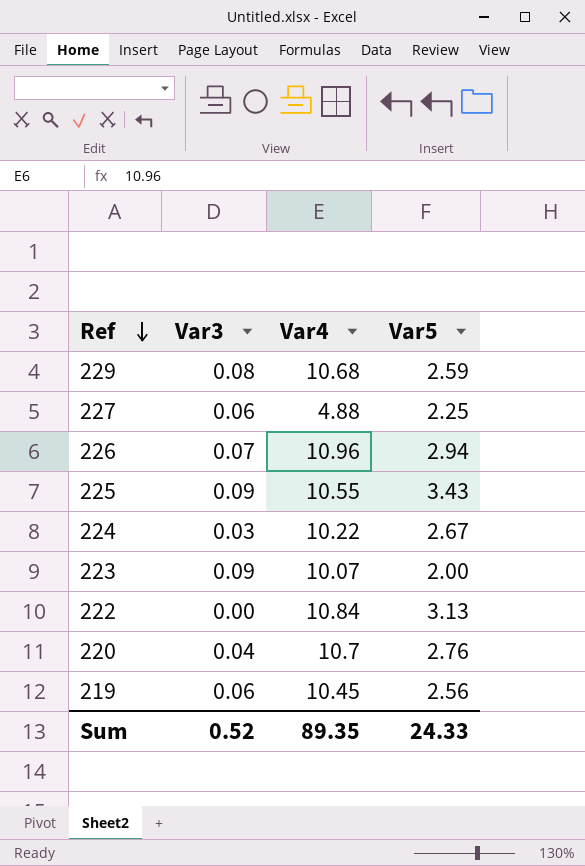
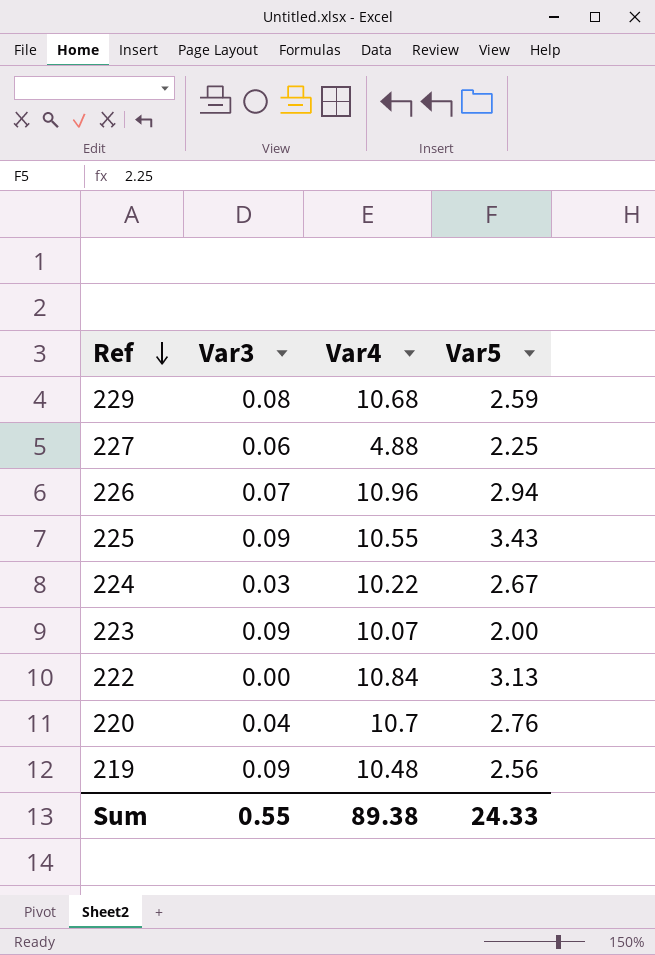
219 | Var3: 0.06 -> 0.09
219 | Var4: 10.45 -> 10.48
Sum | Var3: 0.52 -> 0.55
Sum | Var4: 89.35 -> 89.38

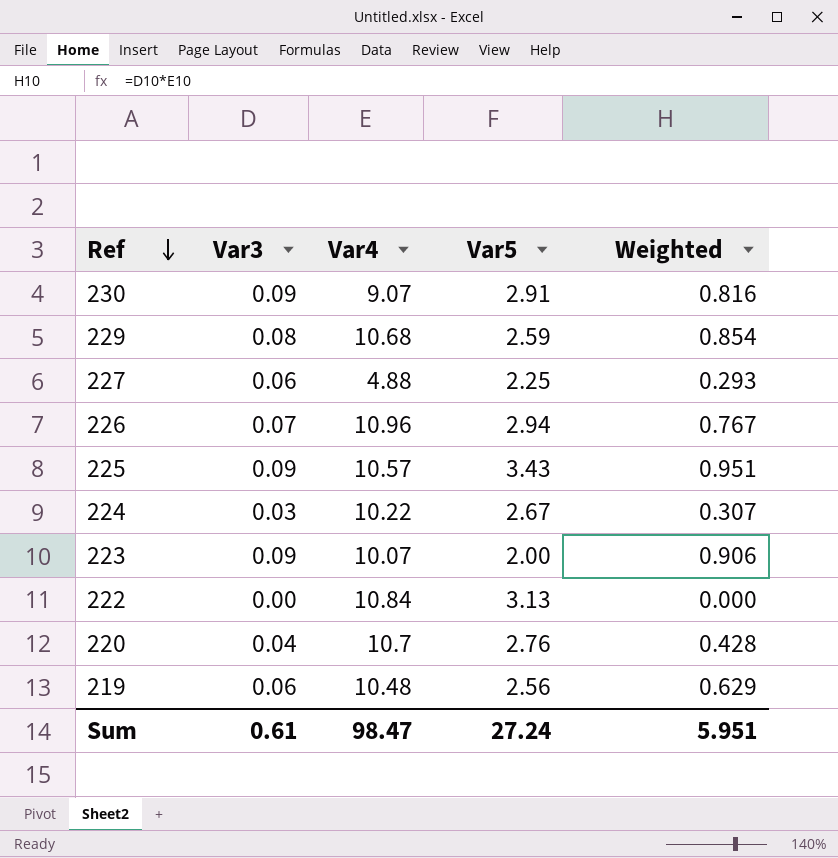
column Weighted | formula: none -> [Var3] * [Var4]
row 230: none -> 0.09 | 9.07 | 2.91 | 0.816
225 | Var4: 10.55 -> 10.57
219 | Var3: 0.09 -> 0.06
Sum | Var3: 0.55 -> 0.61
Sum | Var4: 89.38 -> 98.47
Sum | Var5: 24.33 -> 27.24

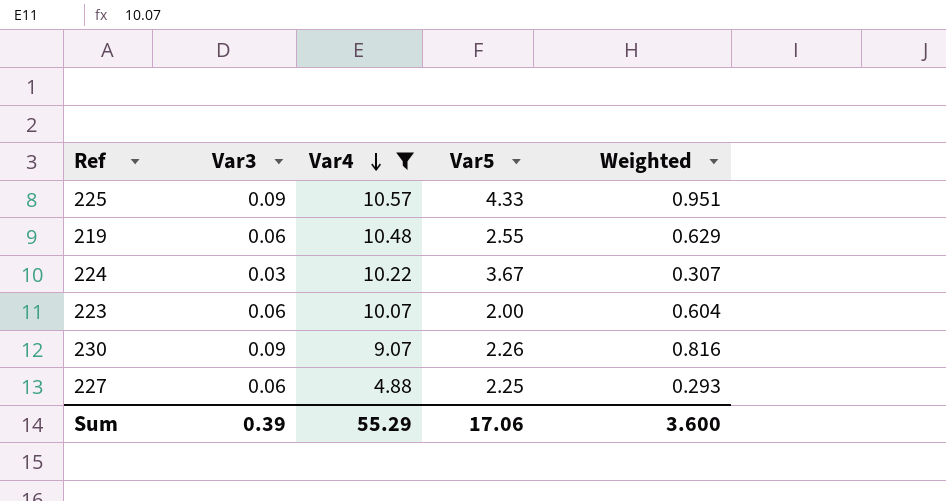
filter: none -> Var4 <= 10.57
row order: Ref descending -> Var4 descending
225 | Var5: 3.43 -> 4.33
219 | Var5: 2.56 -> 2.55
224 | Var5: 2.67 -> 3.67
223 | Var3: 0.09 -> 0.06
223 | Weighted: 0.906 -> 0.604
230 | Var5: 2.91 -> 2.26
Sum | Var3: 0.61 -> 0.39
Sum | Var4: 98.47 -> 55.29
Sum | Var5: 27.24 -> 17.06
Sum | Weighted: 5.951 -> 3.600

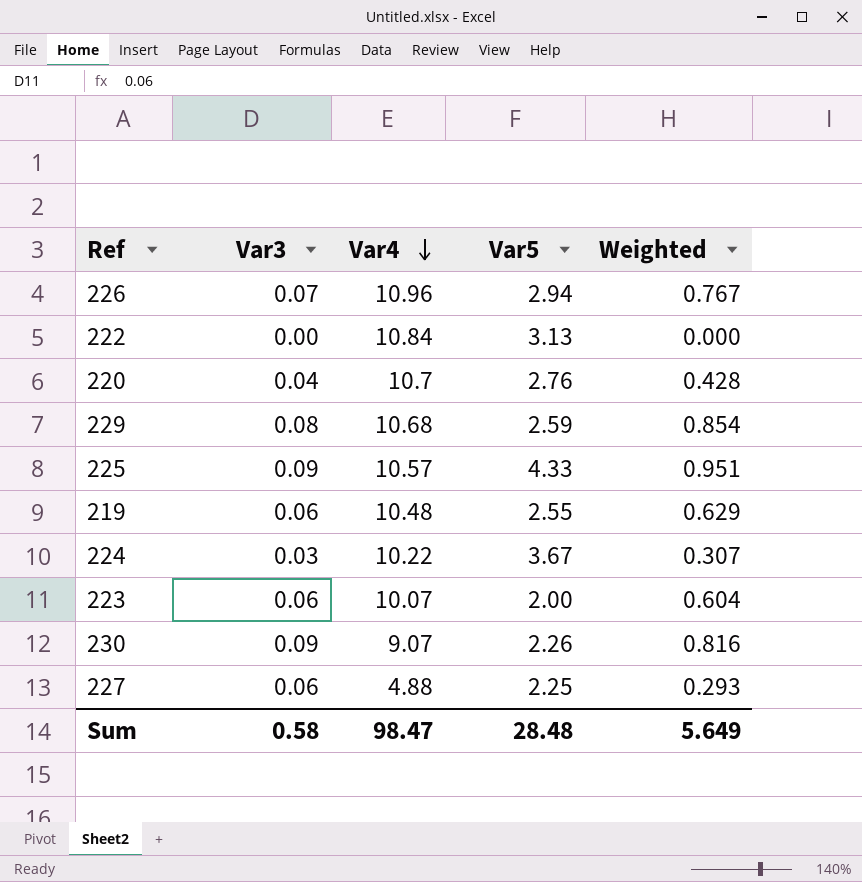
filter: Var4 <= 10.57 -> none
Sum | Var3: 0.39 -> 0.58
Sum | Var4: 55.29 -> 98.47
Sum | Var5: 17.06 -> 28.48
Sum | Weighted: 3.600 -> 5.649

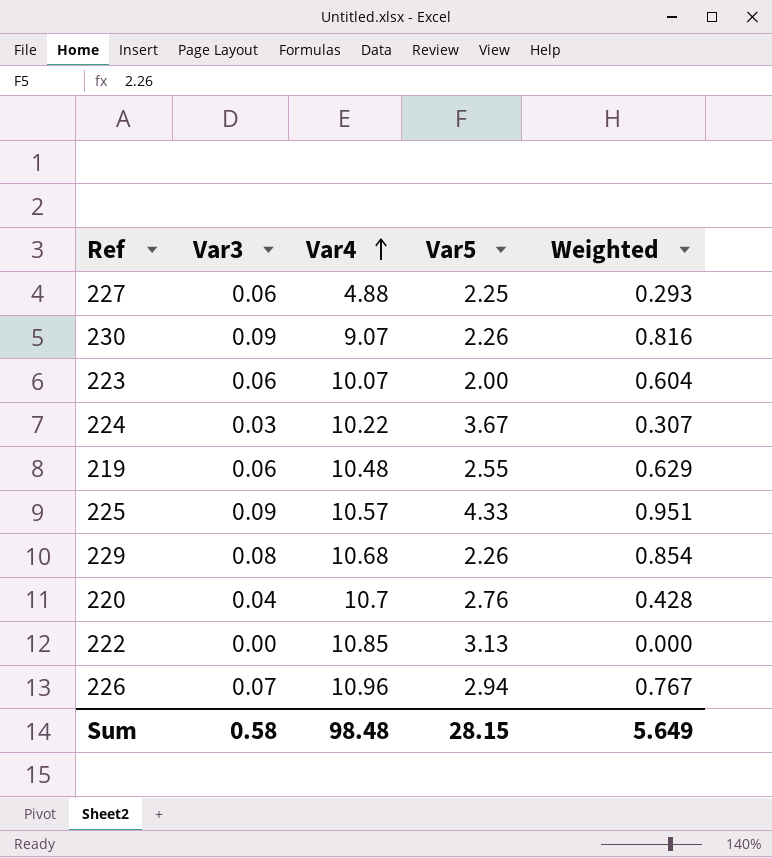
row order: Var4 descending -> Var4 ascending
229 | Var5: 2.59 -> 2.26
222 | Var4: 10.84 -> 10.85
Sum | Var4: 98.47 -> 98.48
Sum | Var5: 28.48 -> 28.15

